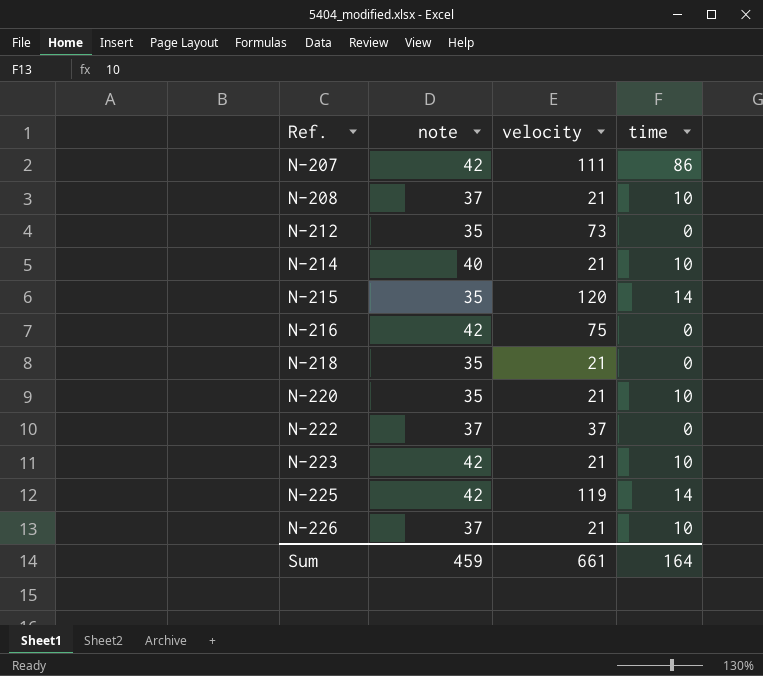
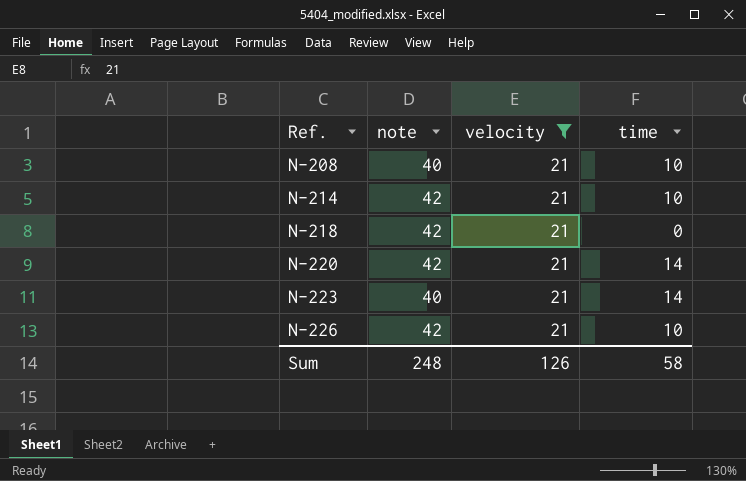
filter: none -> velocity = 21
N-208 | note: 37 -> 40
N-214 | note: 40 -> 42
N-218 | note: 35 -> 42
N-220 | note: 35 -> 42
N-220 | time: 10 -> 14
N-223 | note: 42 -> 40
N-223 | time: 10 -> 14
N-226 | note: 37 -> 42
Sum | note: 459 -> 248
Sum | velocity: 661 -> 126
Sum | time: 164 -> 58

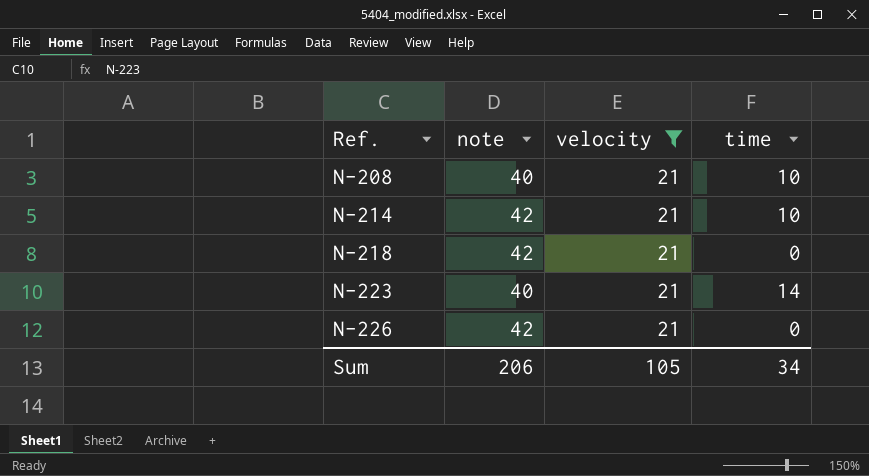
row N-220: 42 | 21 | 14 -> none
N-226 | time: 10 -> 0
Sum | note: 248 -> 206
Sum | velocity: 126 -> 105
Sum | time: 58 -> 34

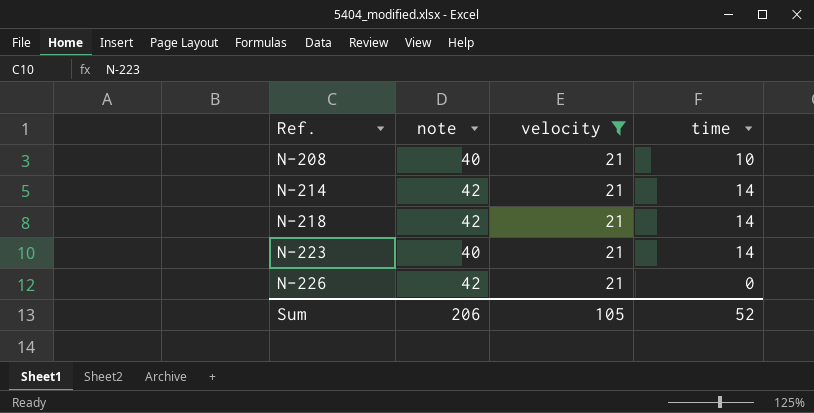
N-214 | time: 10 -> 14
N-218 | time: 0 -> 14
Sum | time: 34 -> 52

